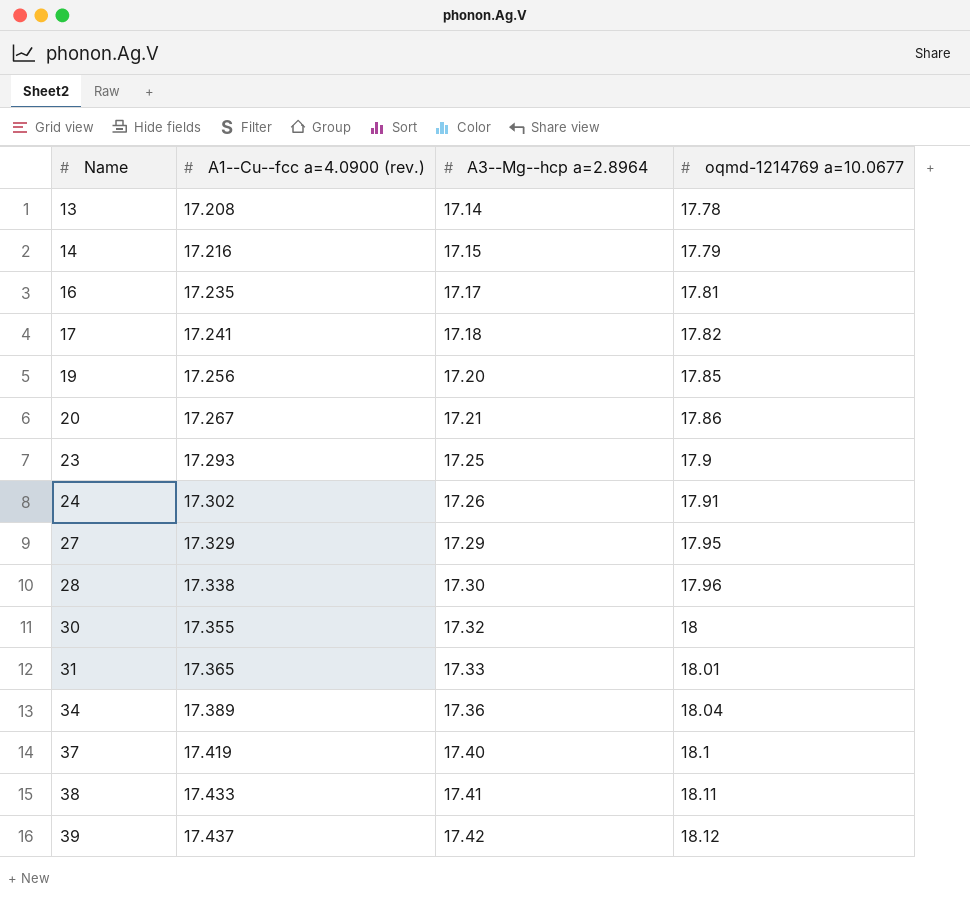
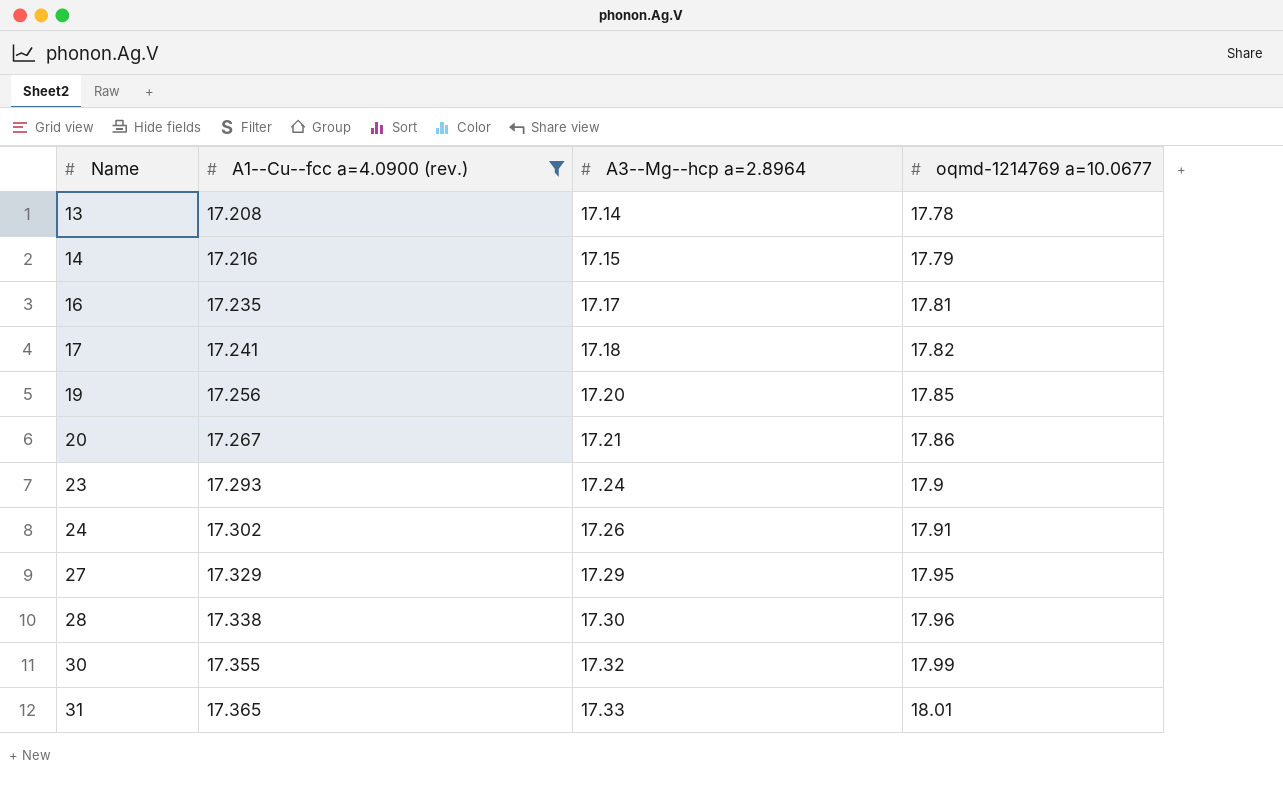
filter: none -> A1--Cu--fcc a=4.0900 (rev.) <= 17.365
23 | A3--Mg--hcp a=2.8964: 17.25 -> 17.24
30 | oqmd-1214769 a=10.0677: 18 -> 17.99

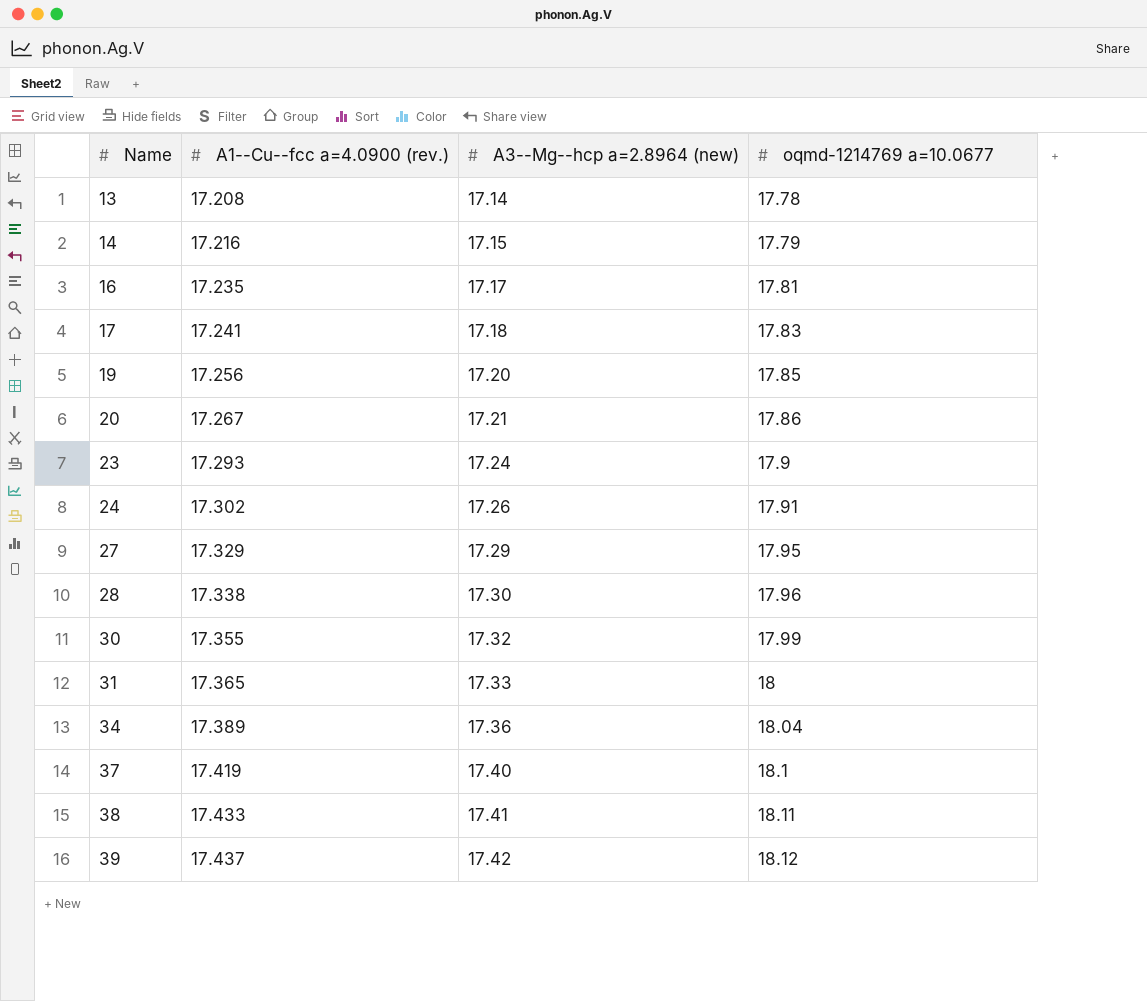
filter: A1--Cu--fcc a=4.0900 (rev.) <= 17.365 -> none
column name: A3--Mg--hcp a=2.8964 -> A3--Mg--hcp a=2.8964 (new)
17 | oqmd-1214769 a=10.0677: 17.82 -> 17.83
31 | oqmd-1214769 a=10.0677: 18.01 -> 18

